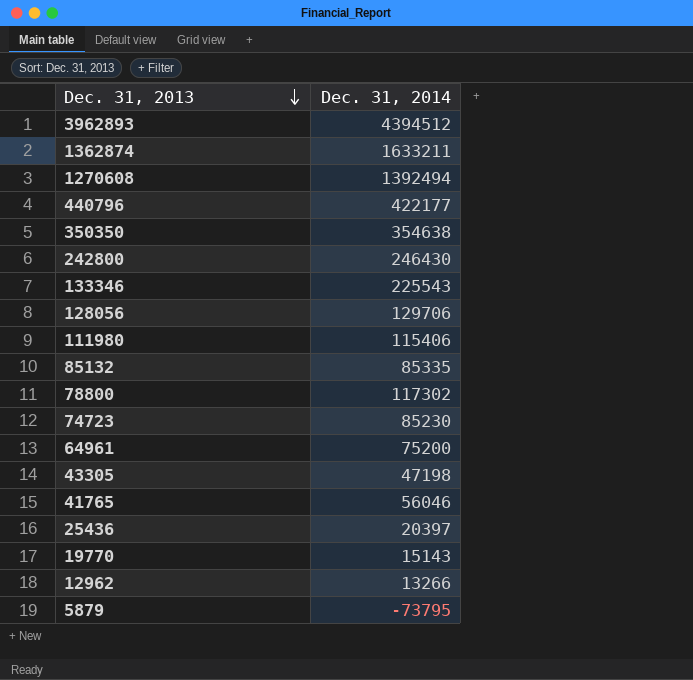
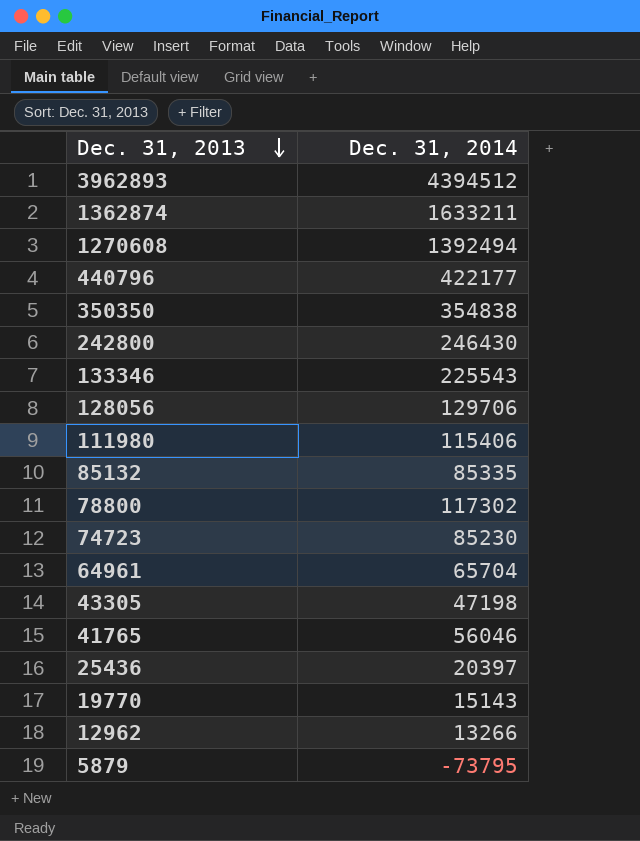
350350 | Dec. 31, 2014: 354638 -> 354838
64961 | Dec. 31, 2014: 75200 -> 65704

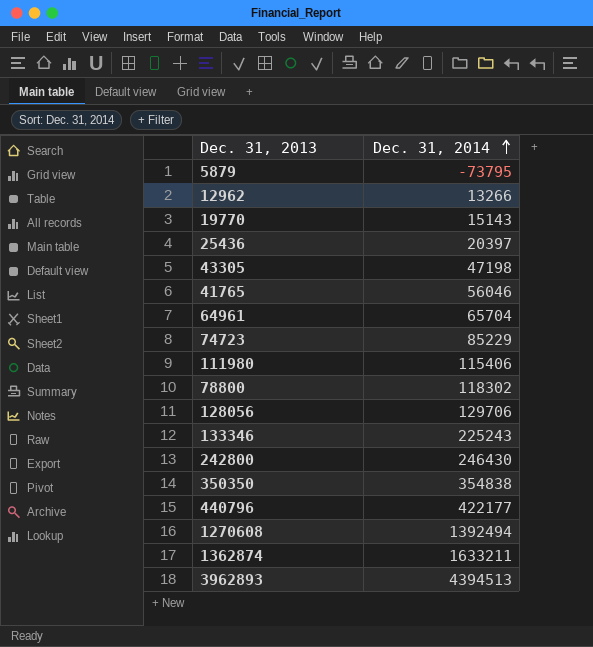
row order: Dec. 31, 2013 descending -> Dec. 31, 2014 ascending
row 85132: 85335 -> none
74723 | Dec. 31, 2014: 85230 -> 85229
78800 | Dec. 31, 2014: 117302 -> 118302
133346 | Dec. 31, 2014: 225543 -> 225243
3962893 | Dec. 31, 2014: 4394512 -> 4394513

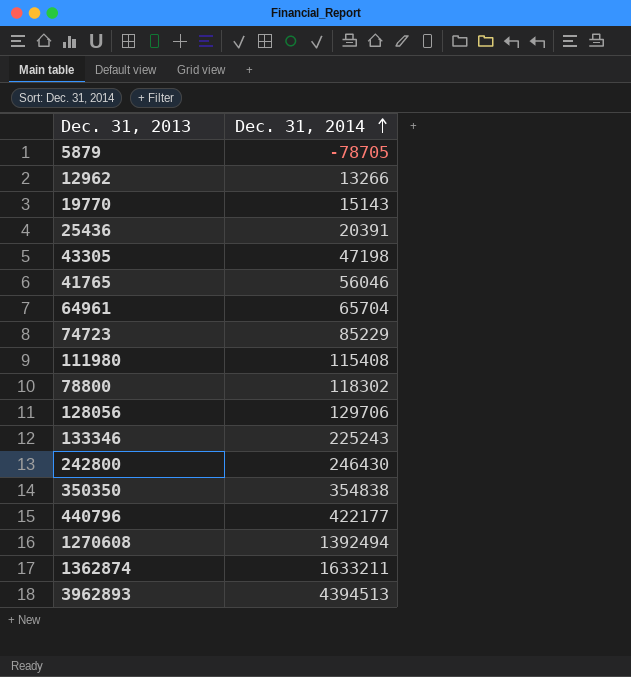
5879 | Dec. 31, 2014: -73795 -> -78705
25436 | Dec. 31, 2014: 20397 -> 20391
111980 | Dec. 31, 2014: 115406 -> 115408

